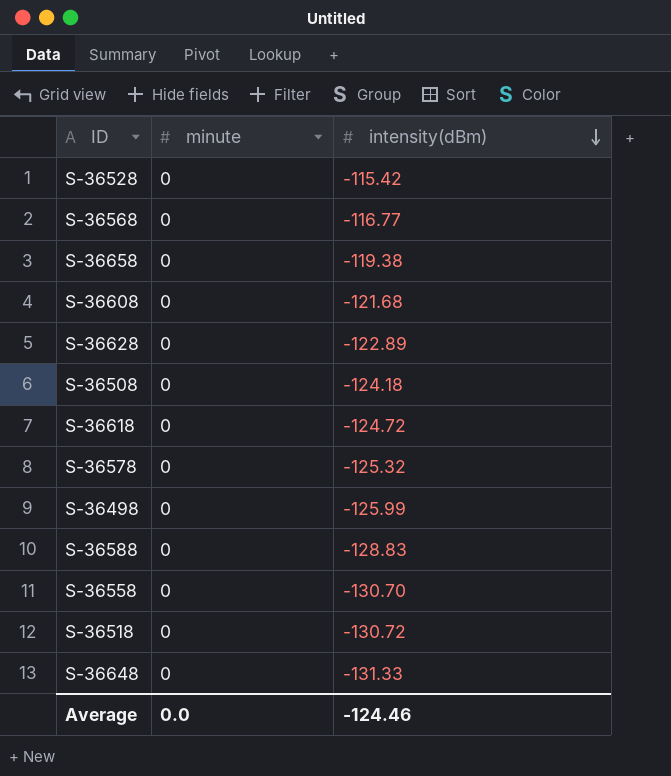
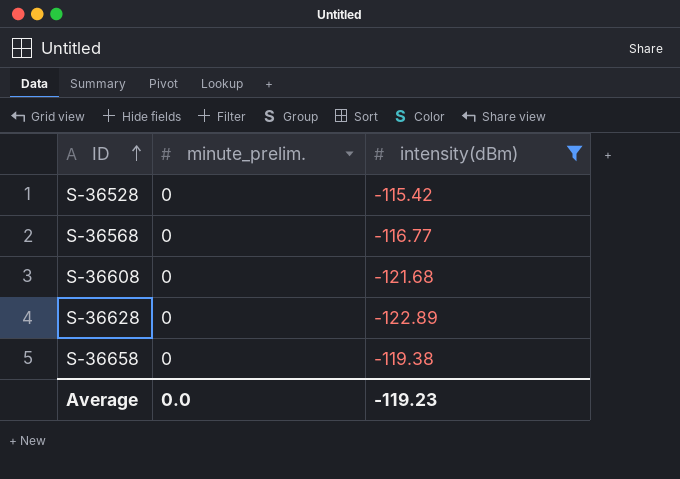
filter: none -> intensity(dBm) >= -122.89
row order: intensity(dBm) descending -> ID ascending
column name: minute -> minute_prelim.
Average | intensity(dBm): -124.46 -> -119.23

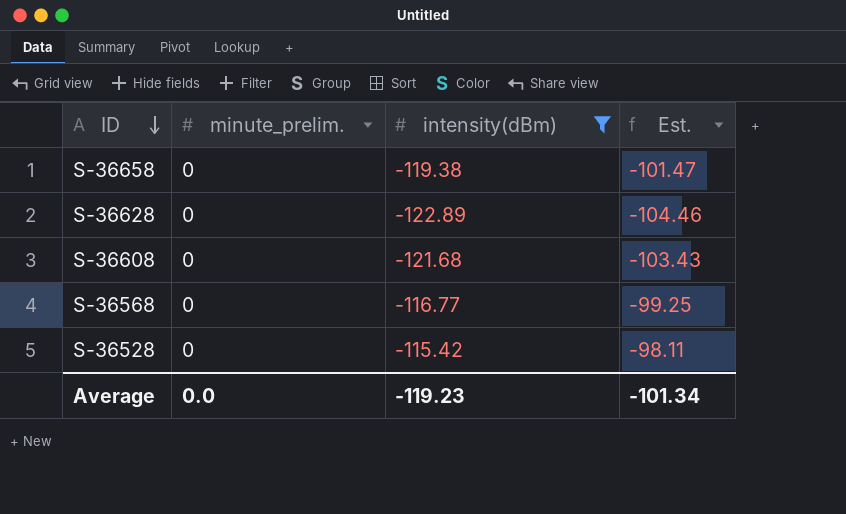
row order: ID ascending -> ID descending
column Est. | formula: none -> [intensity(dBm)] * 0.85

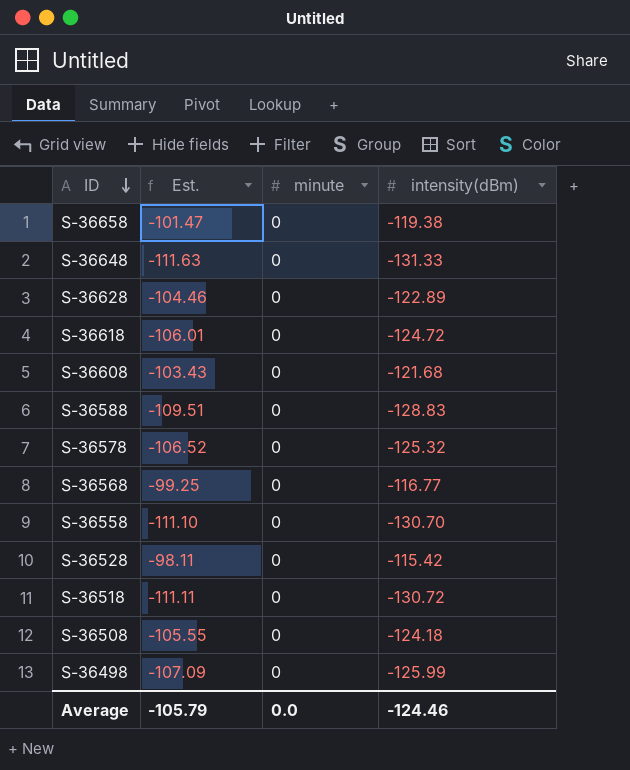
filter: intensity(dBm) >= -122.89 -> none
column Est. | position: 4 -> 2
column name: minute_prelim. -> minute
Average | Est.: -101.34 -> -105.79
Average | intensity(dBm): -119.23 -> -124.46

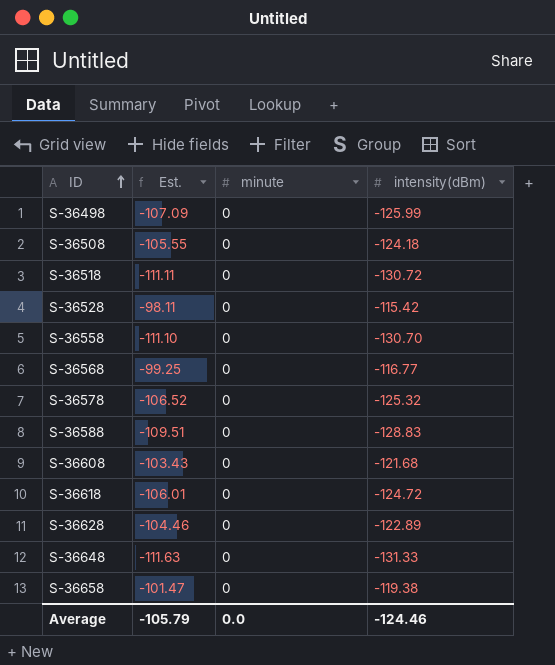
row order: ID descending -> ID ascending

